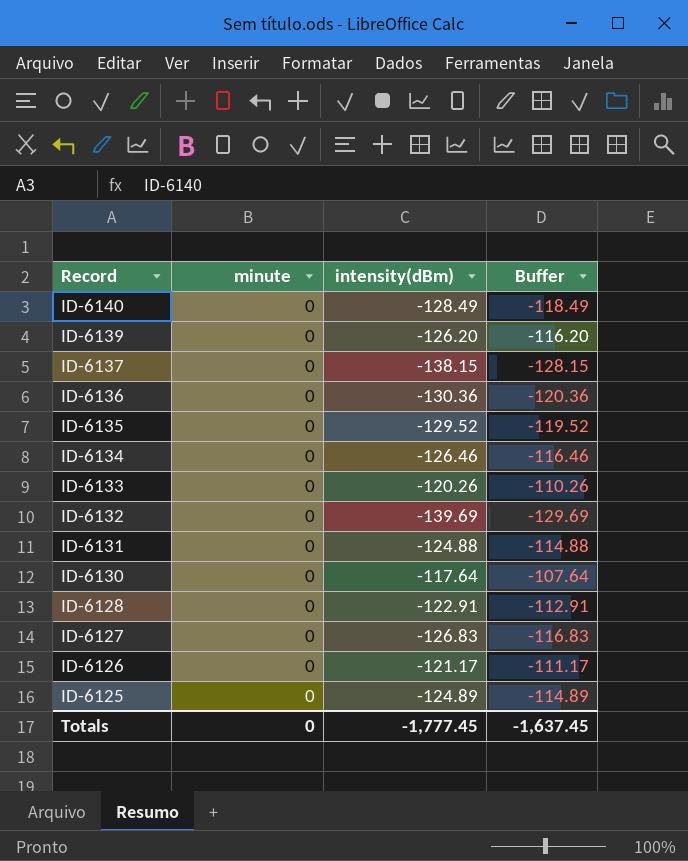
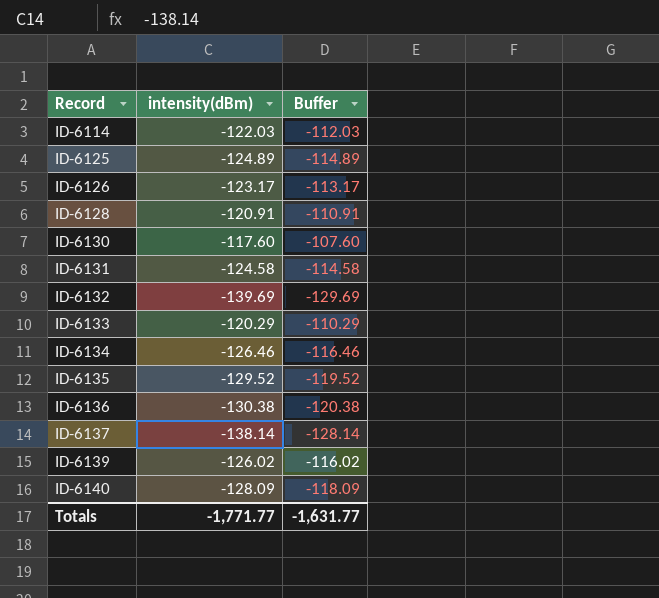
row order: Record descending -> Record ascending
column minute | position: 2 -> none
row ID-6127: 0 | -126.83 | -116.83 -> none
row ID-6114: none -> -122.03 | -112.03
ID-6126 | intensity(dBm): -121.17 -> -123.17
ID-6126 | Buffer: -111.17 -> -113.17
ID-6128 | intensity(dBm): -122.91 -> -120.91
ID-6128 | Buffer: -112.91 -> -110.91
ID-6130 | intensity(dBm): -117.64 -> -117.60
ID-6130 | Buffer: -107.64 -> -107.60
ID-6131 | intensity(dBm): -124.88 -> -124.58
ID-6131 | Buffer: -114.88 -> -114.58
ID-6133 | intensity(dBm): -120.26 -> -120.29
ID-6133 | Buffer: -110.26 -> -110.29
ID-6136 | intensity(dBm): -130.36 -> -130.38
ID-6136 | Buffer: -120.36 -> -120.38
ID-6137 | intensity(dBm): -138.15 -> -138.14
ID-6137 | Buffer: -128.15 -> -128.14
ID-6139 | intensity(dBm): -126.20 -> -126.02
ID-6139 | Buffer: -116.20 -> -116.02
ID-6140 | intensity(dBm): -128.49 -> -128.09
ID-6140 | Buffer: -118.49 -> -118.09
Totals | intensity(dBm): -1,777.45 -> -1,771.77
Totals | Buffer: -1,637.45 -> -1,631.77

